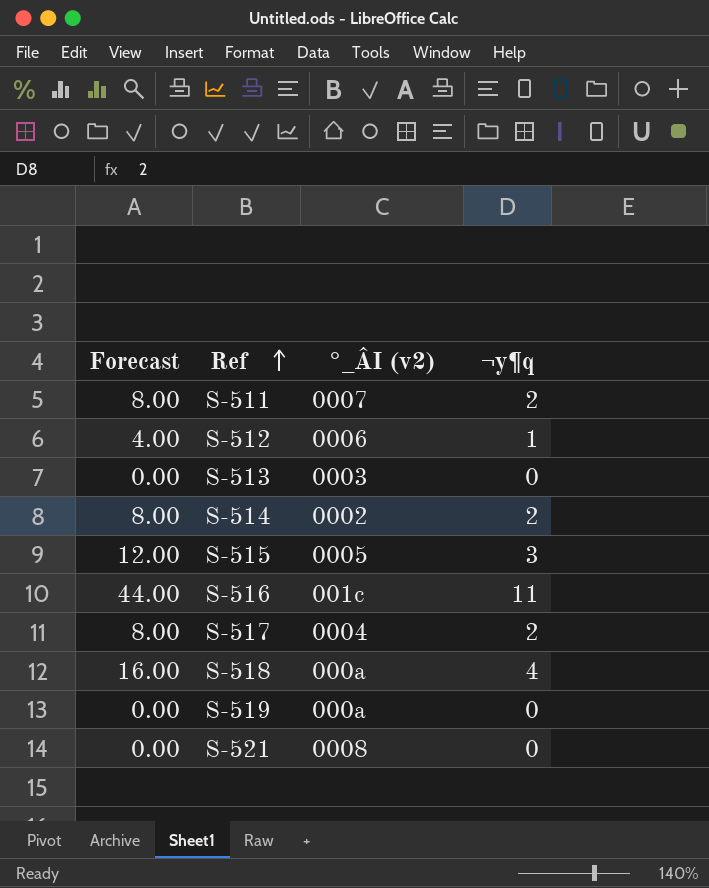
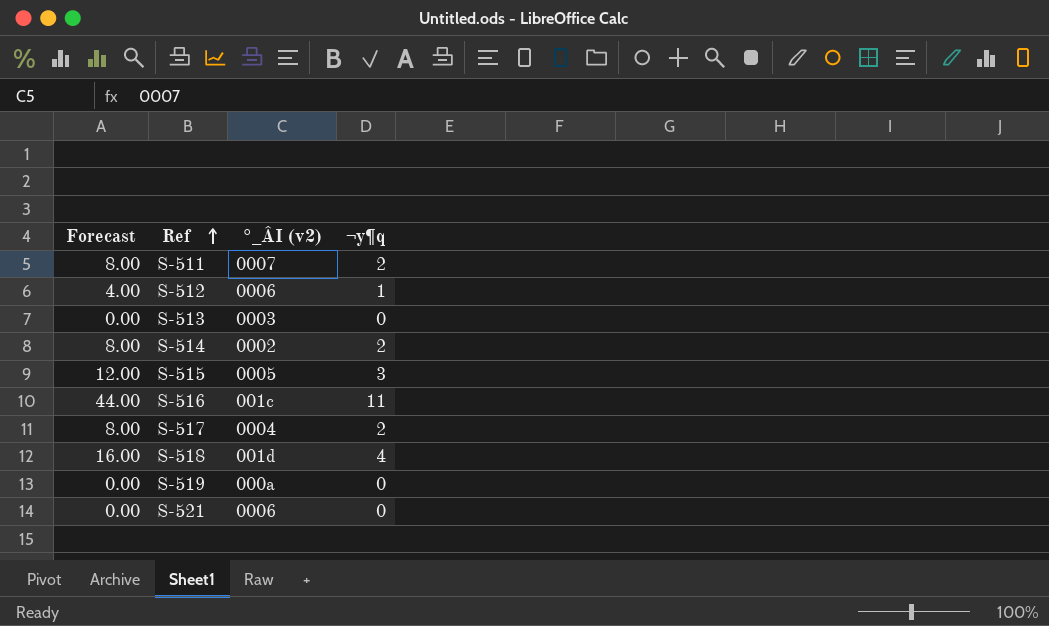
S-518 | °_ÂI (v2): 000a -> 001d
S-521 | °_ÂI (v2): 0008 -> 0006

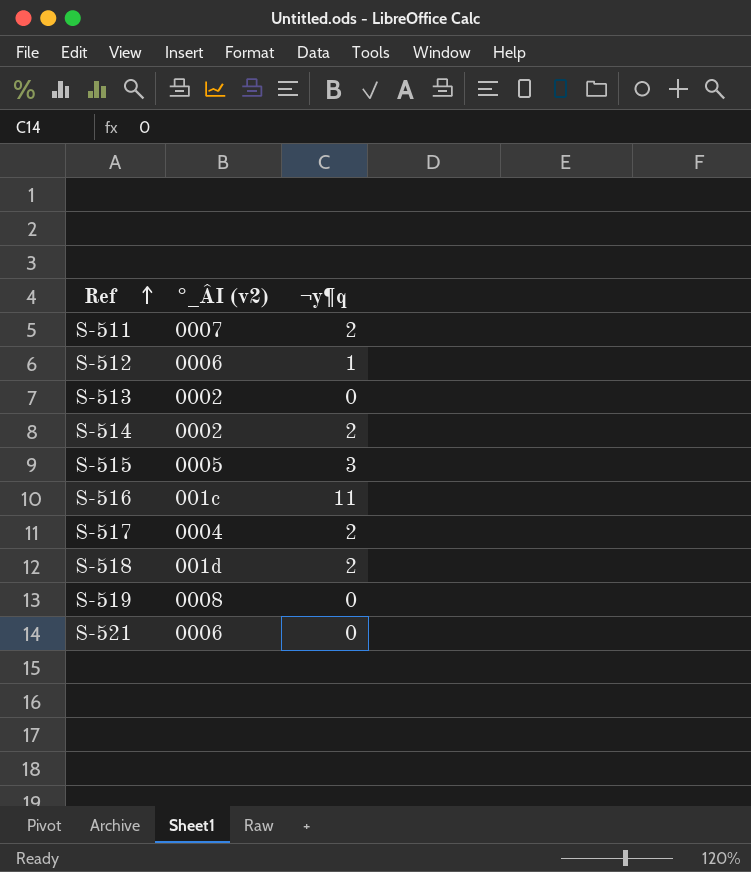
column Forecast | formula: [¬y¶q] * 4 -> none
S-513 | °_ÂI (v2): 0003 -> 0002
S-518 | ¬y¶q: 4 -> 2
S-519 | °_ÂI (v2): 000a -> 0008

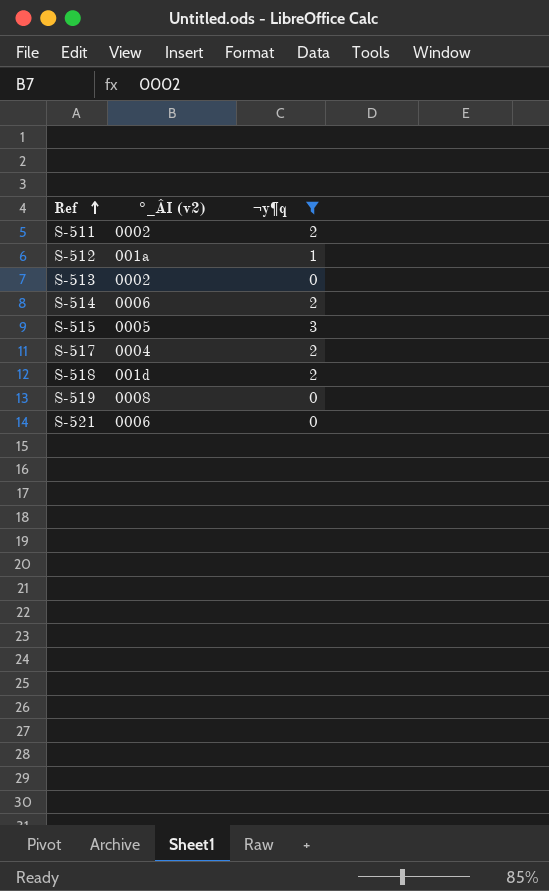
filter: none -> ¬y¶q != 11
S-511 | °_ÂI (v2): 0007 -> 0002
S-512 | °_ÂI (v2): 0006 -> 001a
S-514 | °_ÂI (v2): 0002 -> 0006

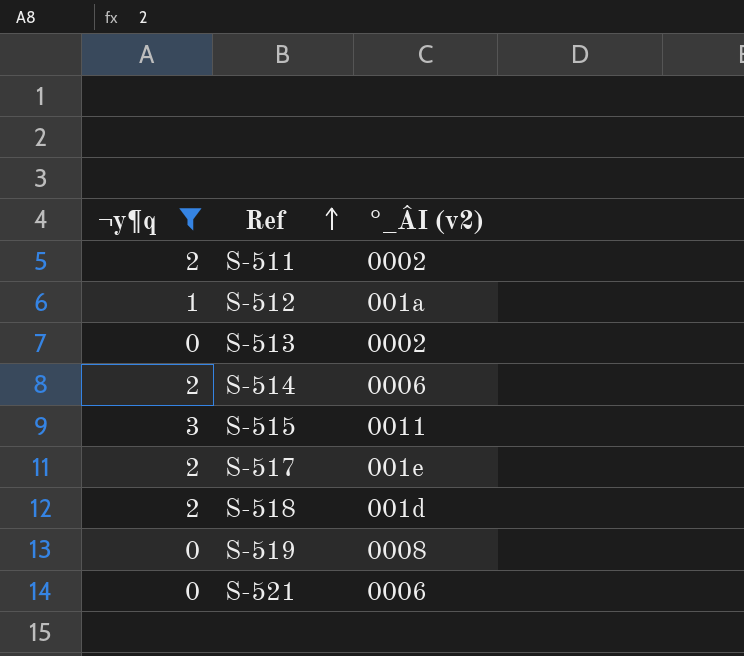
column ¬y¶q | position: 3 -> 1
S-515 | °_ÂI (v2): 0005 -> 0011
S-517 | °_ÂI (v2): 0004 -> 001e

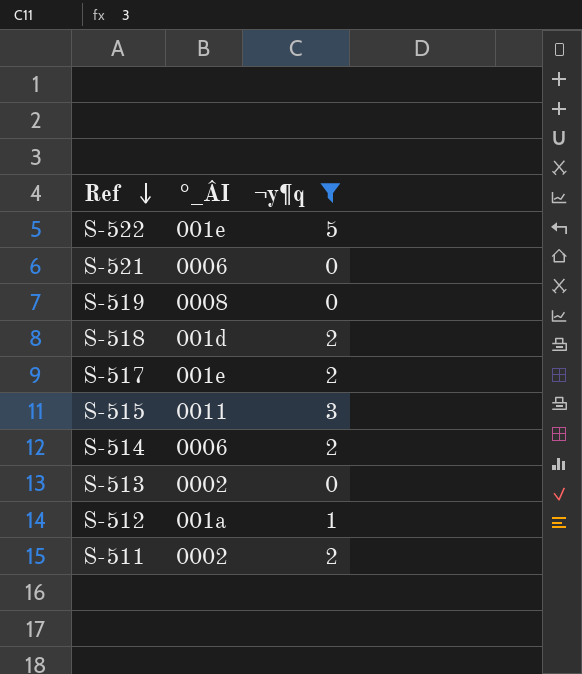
row order: Ref ascending -> Ref descending
column name: °_ÂI (v2) -> °_ÂI
column ¬y¶q | position: 1 -> 3
row S-522: none -> 001e | 5

